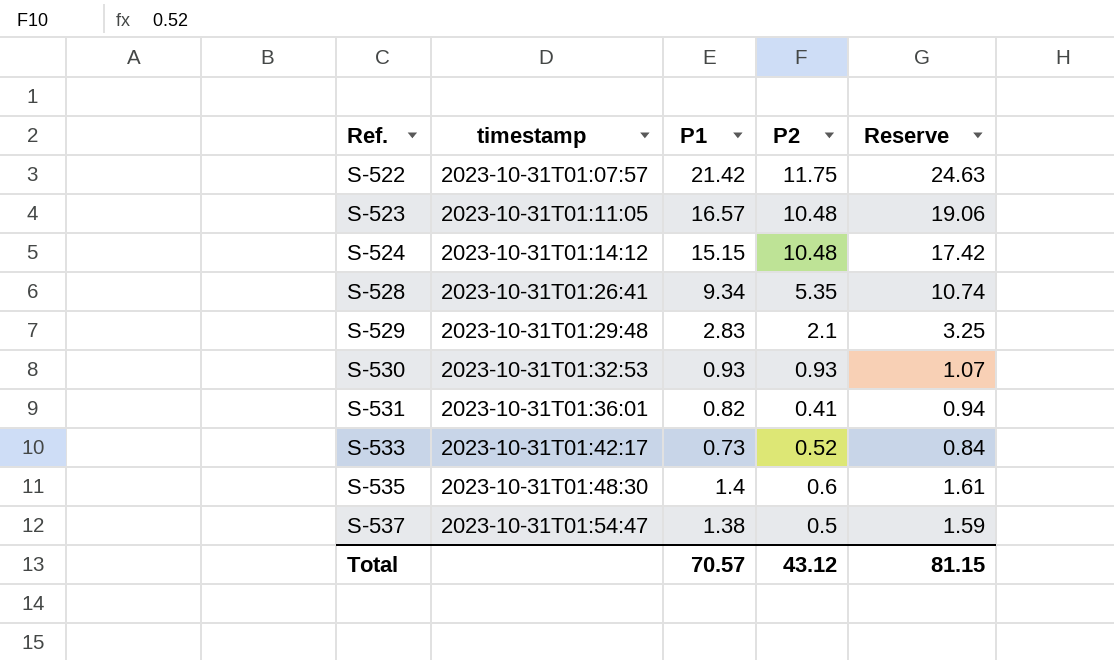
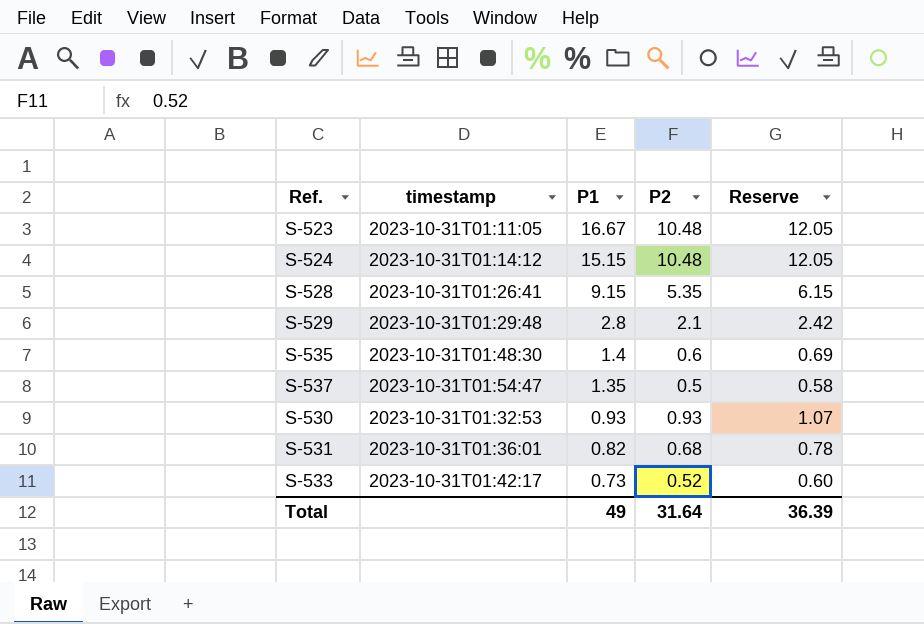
row order: Ref. ascending -> P1 descending
column Reserve | formula: [P1] * 1.15 -> [P2] * 1.15
row S-522: 2023-10-31T01:07:57 | 21.42 | 11.75 | 24.63 -> none
S-523 | P1: 16.57 -> 16.67
S-528 | P1: 9.34 -> 9.15
S-529 | P1: 2.83 -> 2.8
S-537 | P1: 1.38 -> 1.35
S-531 | P2: 0.41 -> 0.68
Total | P1: 70.57 -> 49
Total | P2: 43.12 -> 31.64
Total | Reserve: 81.15 -> 36.39

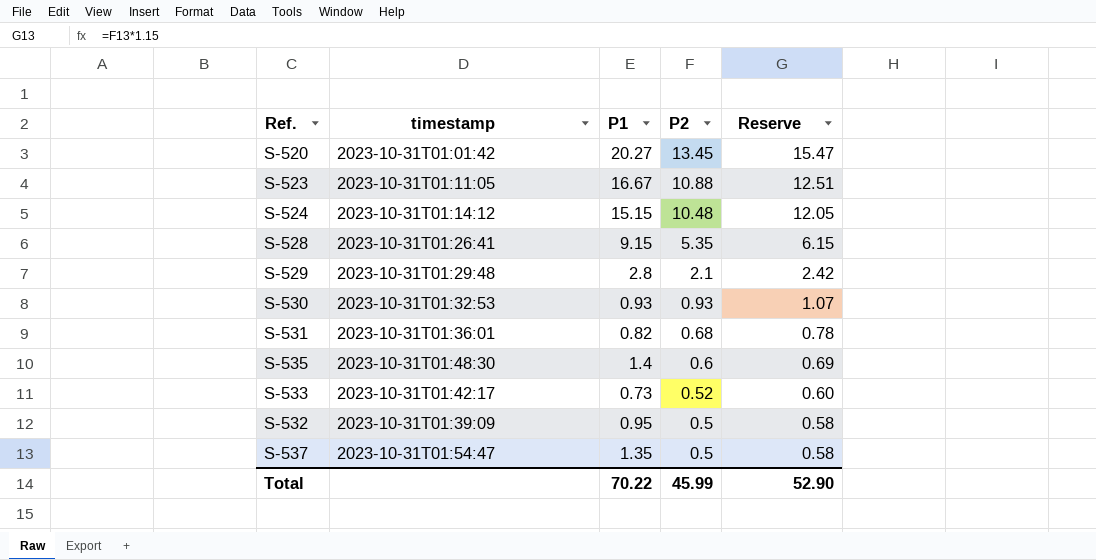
row order: P1 descending -> P2 descending
row S-520: none -> 2023-10-31T01:01:42 | 20.27 | 13.45 | 15.47
S-523 | P2: 10.48 -> 10.88
S-523 | Reserve: 12.05 -> 12.51
row S-532: none -> 2023-10-31T01:39:09 | 0.95 | 0.5 | 0.58
Total | P1: 49 -> 70.22
Total | P2: 31.64 -> 45.99
Total | Reserve: 36.39 -> 52.90

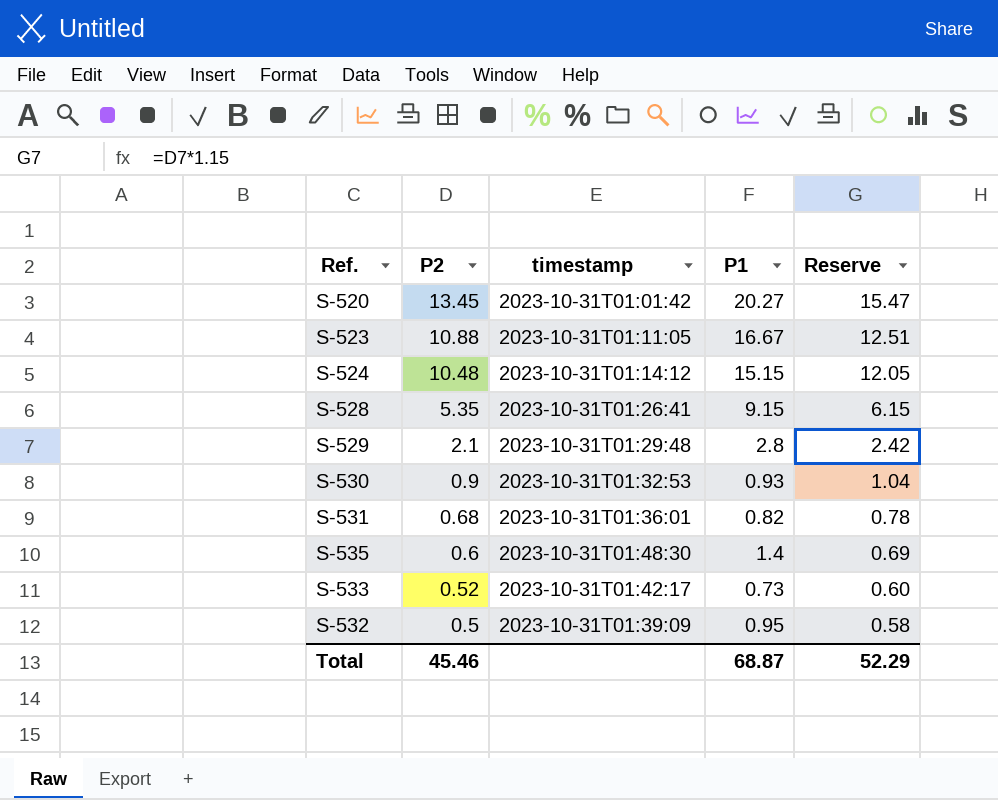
column P2 | position: 4 -> 2
row S-537: 2023-10-31T01:54:47 | 1.35 | 0.5 | 0.58 -> none
S-530 | P2: 0.93 -> 0.9
S-530 | Reserve: 1.07 -> 1.04
Total | P2: 45.99 -> 45.46
Total | P1: 70.22 -> 68.87
Total | Reserve: 52.90 -> 52.29

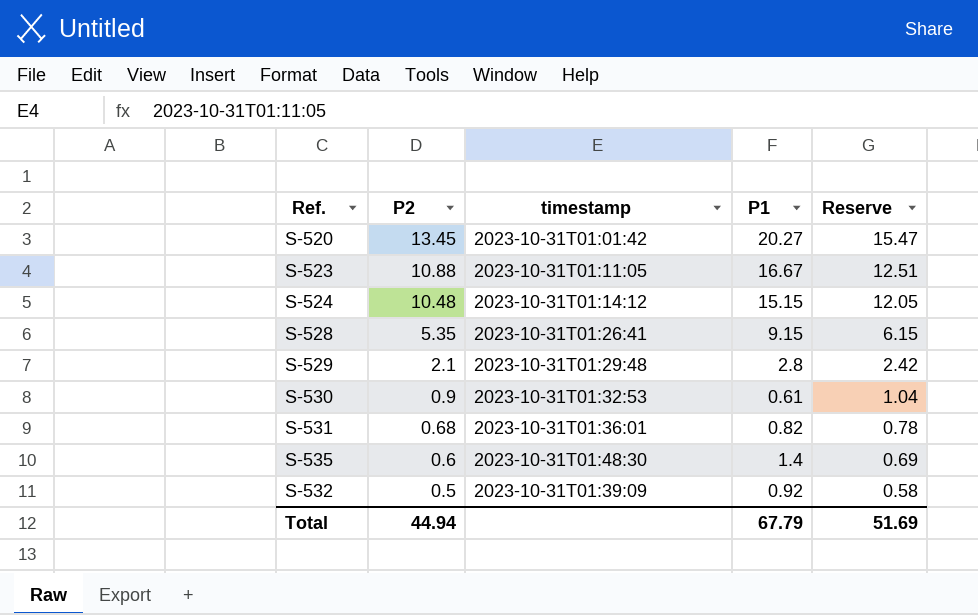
row S-533: 0.52 | 2023-10-31T01:42:17 | 0.73 | 0.60 -> none
S-530 | P1: 0.93 -> 0.61
S-532 | P1: 0.95 -> 0.92
Total | P2: 45.46 -> 44.94
Total | P1: 68.87 -> 67.79
Total | Reserve: 52.29 -> 51.69

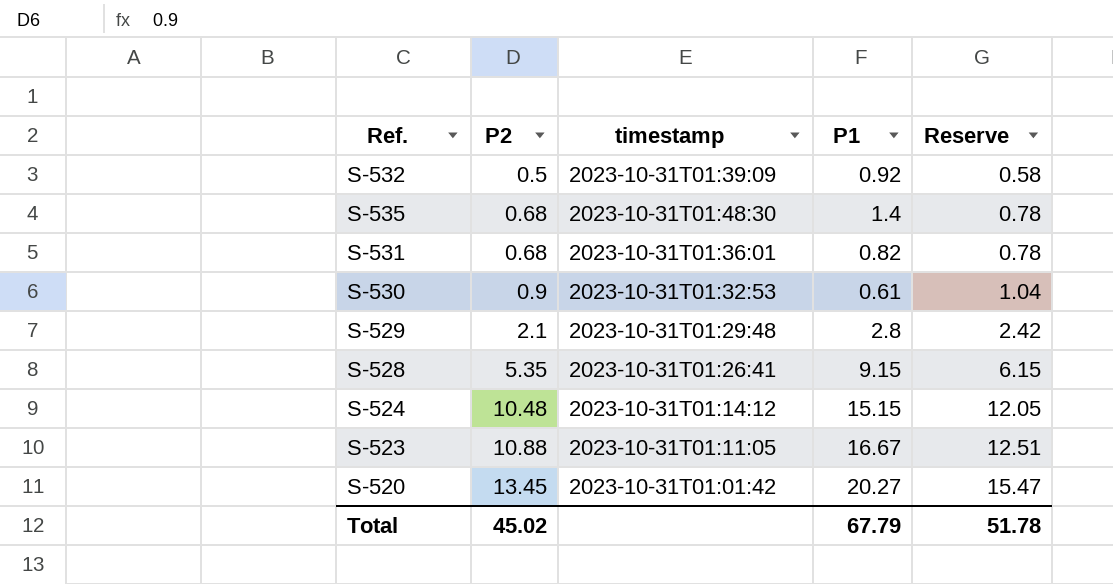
row order: P2 descending -> P2 ascending
S-535 | P2: 0.6 -> 0.68
S-535 | Reserve: 0.69 -> 0.78
Total | P2: 44.94 -> 45.02
Total | Reserve: 51.69 -> 51.78

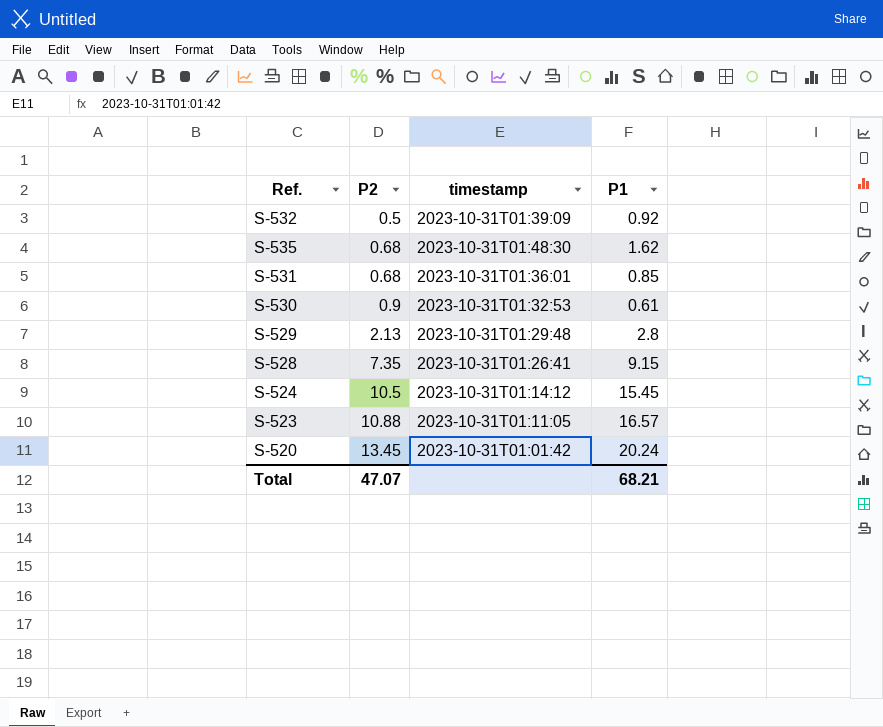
column Reserve | formula: [P2] * 1.15 -> none
S-535 | P1: 1.4 -> 1.62
S-531 | P1: 0.82 -> 0.85
S-529 | P2: 2.1 -> 2.13
S-528 | P2: 5.35 -> 7.35
S-524 | P2: 10.48 -> 10.5
S-524 | P1: 15.15 -> 15.45
S-523 | P1: 16.67 -> 16.57
S-520 | P1: 20.27 -> 20.24
Total | P2: 45.02 -> 47.07
Total | P1: 67.79 -> 68.21

